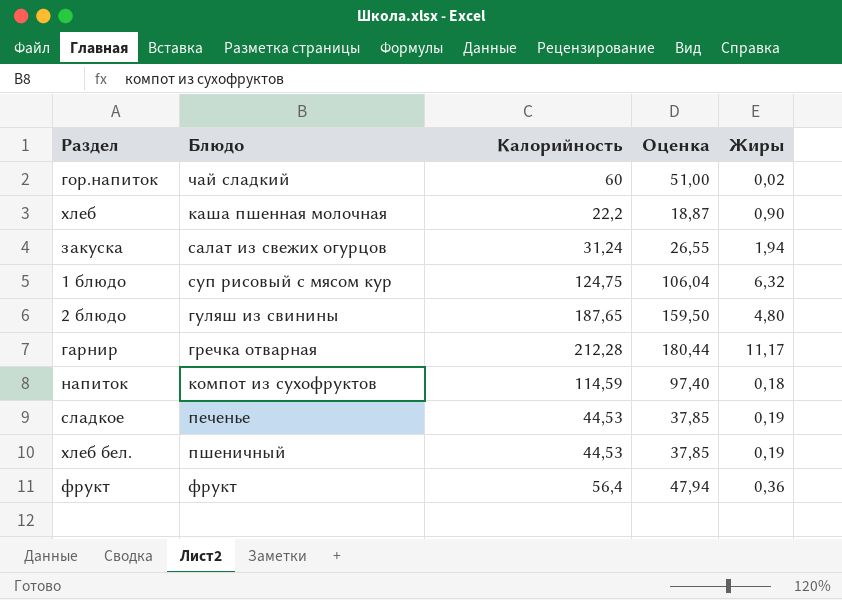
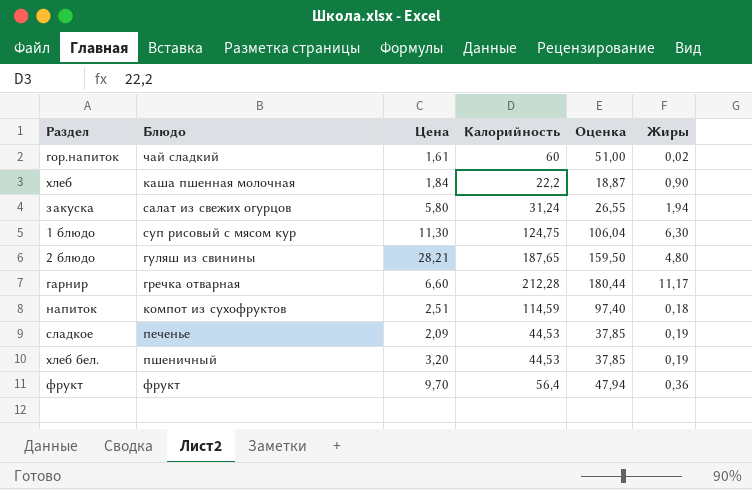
column Цена | position: none -> 3
1 блюдо | Жиры: 6,32 -> 6,30

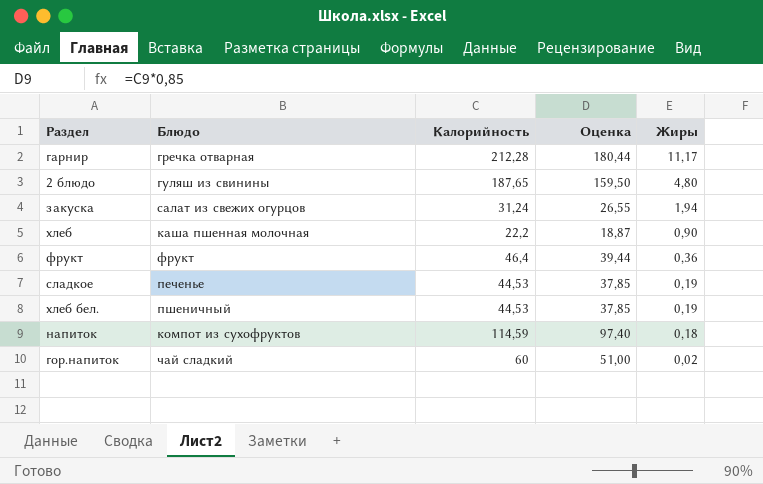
row order: none -> Жиры descending
column Цена | position: 3 -> none
row 1 блюдо: суп рисовый с мясом кур | 11,30 | 124,75 | 106,04 | 6,30 -> none
фрукт | Калорийность: 56,4 -> 46,4
фрукт | Оценка: 47,94 -> 39,44

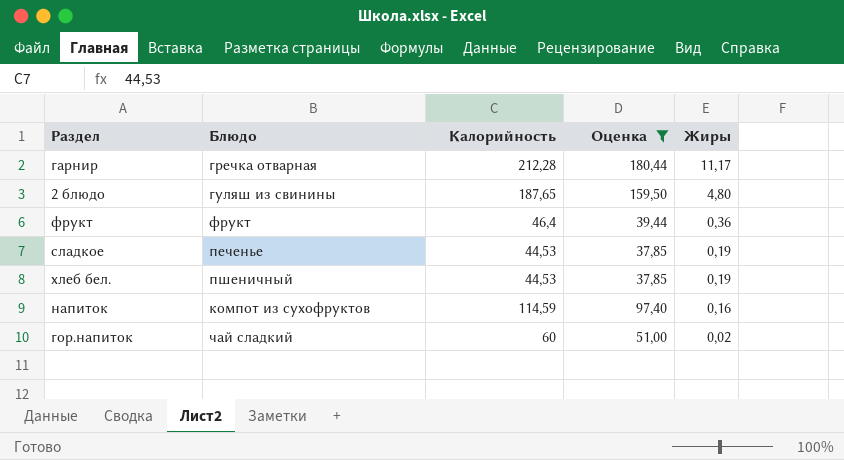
filter: none -> Оценка >= 37,85
напиток | Жиры: 0,18 -> 0,16

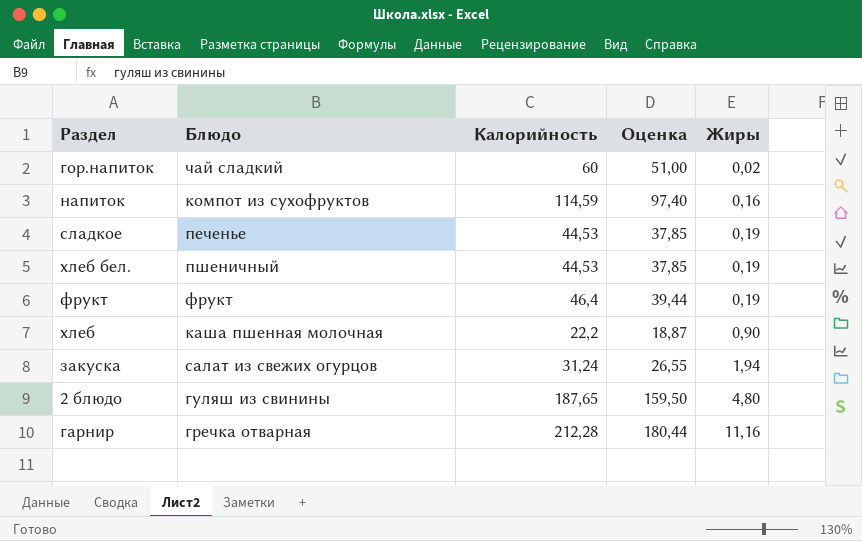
filter: Оценка >= 37,85 -> none
row order: Жиры descending -> Жиры ascending
фрукт | Жиры: 0,36 -> 0,19
гарнир | Жиры: 11,17 -> 11,16

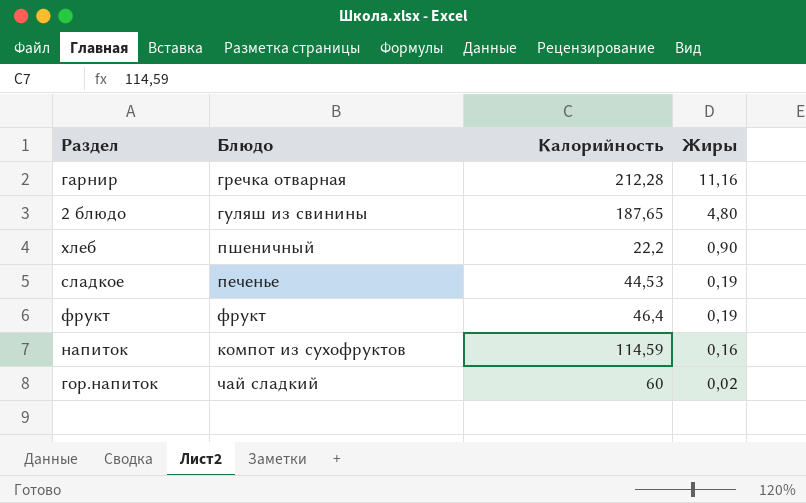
row order: Жиры ascending -> Жиры descending
column Оценка | formula: [Калорийность] * 0,85 -> none
row хлеб бел.: пшеничный | 44,53 | 37,85 | 0,19 -> none
row закуска: салат из свежих огурцов | 31,24 | 26,55 | 1,94 -> none
хлеб | Блюдо: каша пшенная молочная -> пшеничный

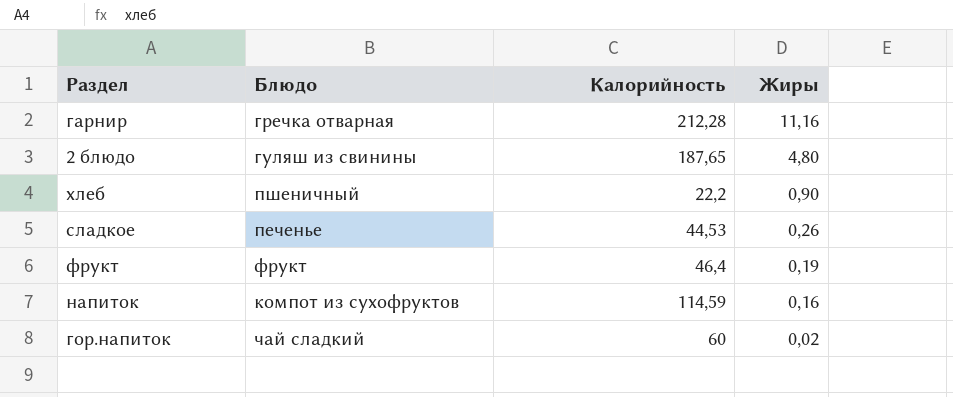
сладкое | Жиры: 0,19 -> 0,26

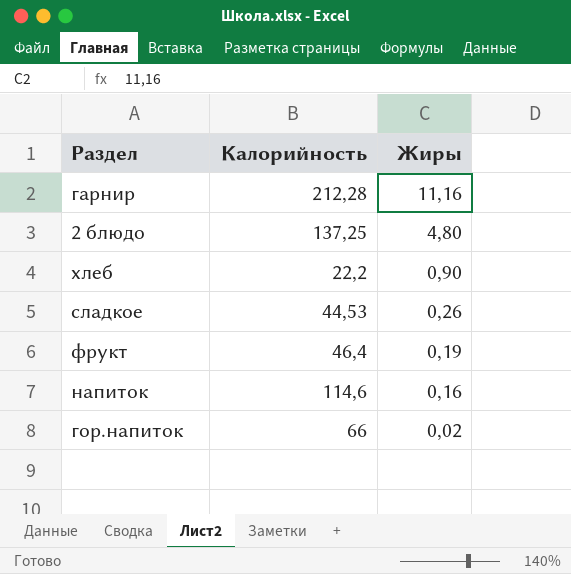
column Блюдо | position: 2 -> none
2 блюдо | Калорийность: 187,65 -> 137,25
напиток | Калорийность: 114,59 -> 114,6
гор.напиток | Калорийность: 60 -> 66

